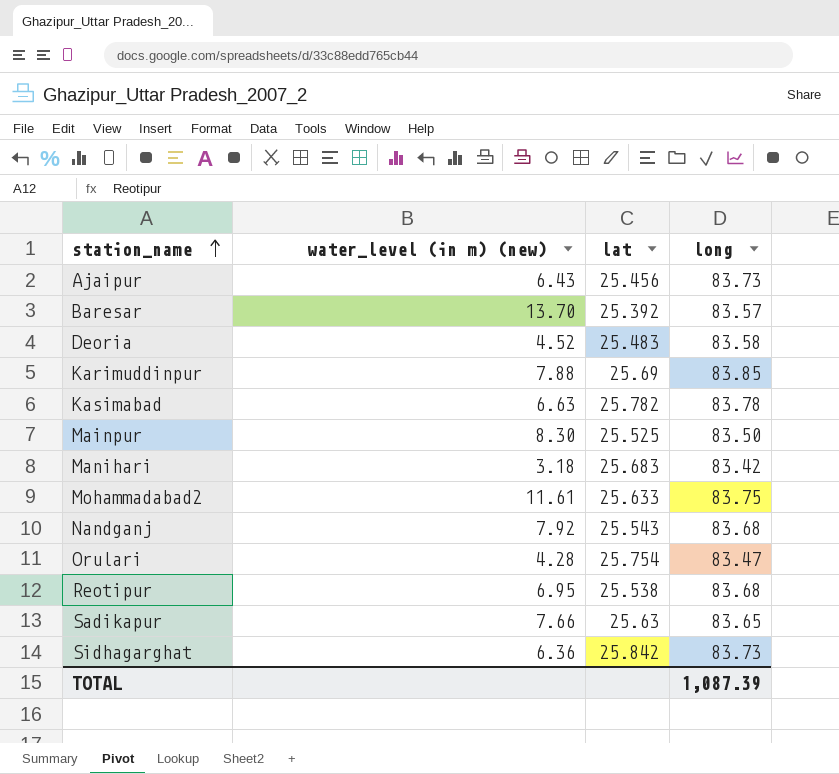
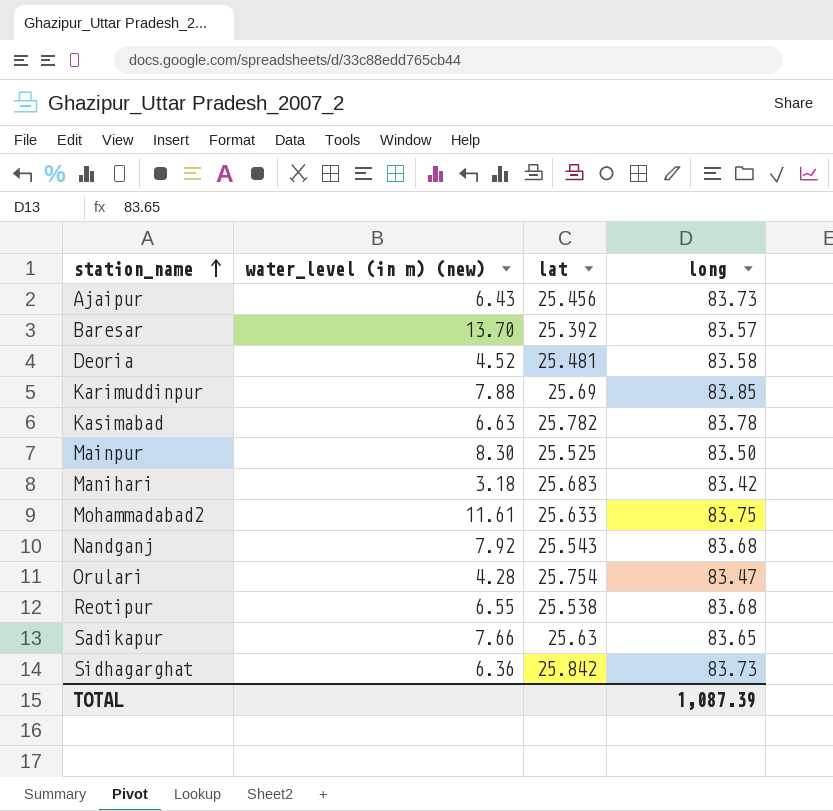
Deoria | lat: 25.483 -> 25.481
Reotipur | water_level (in m) (new): 6.95 -> 6.55

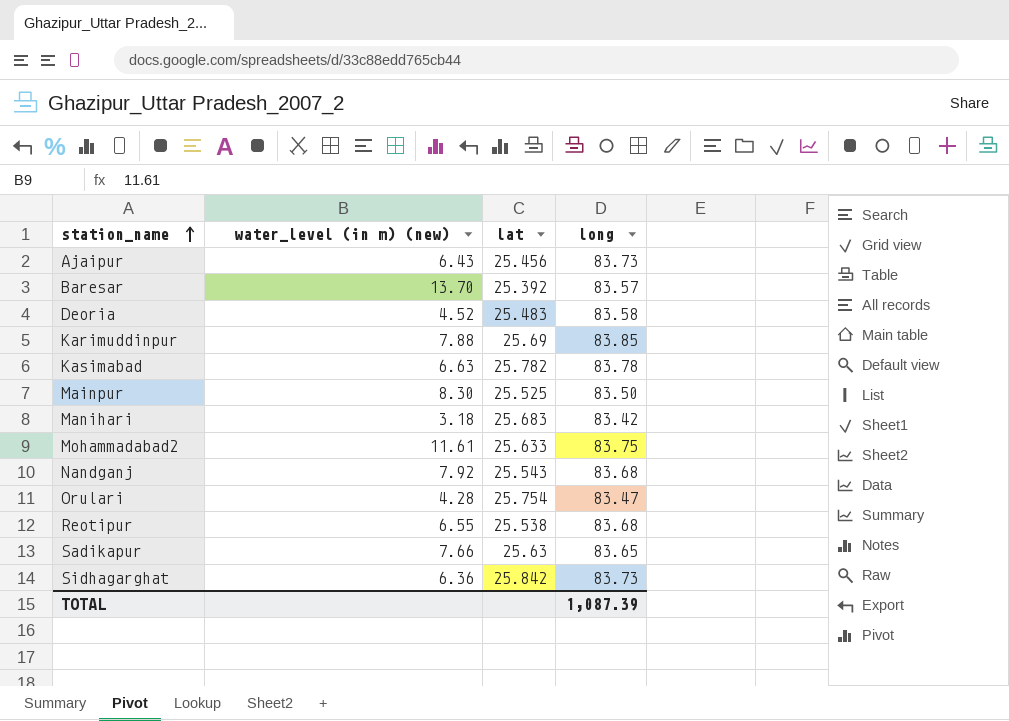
Deoria | lat: 25.481 -> 25.483

